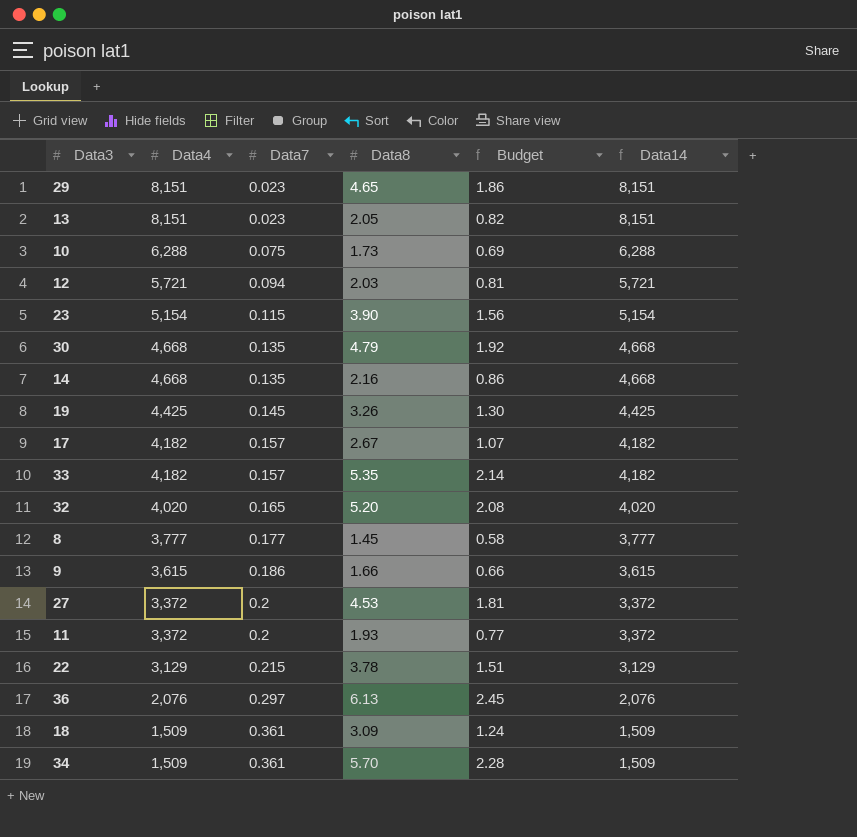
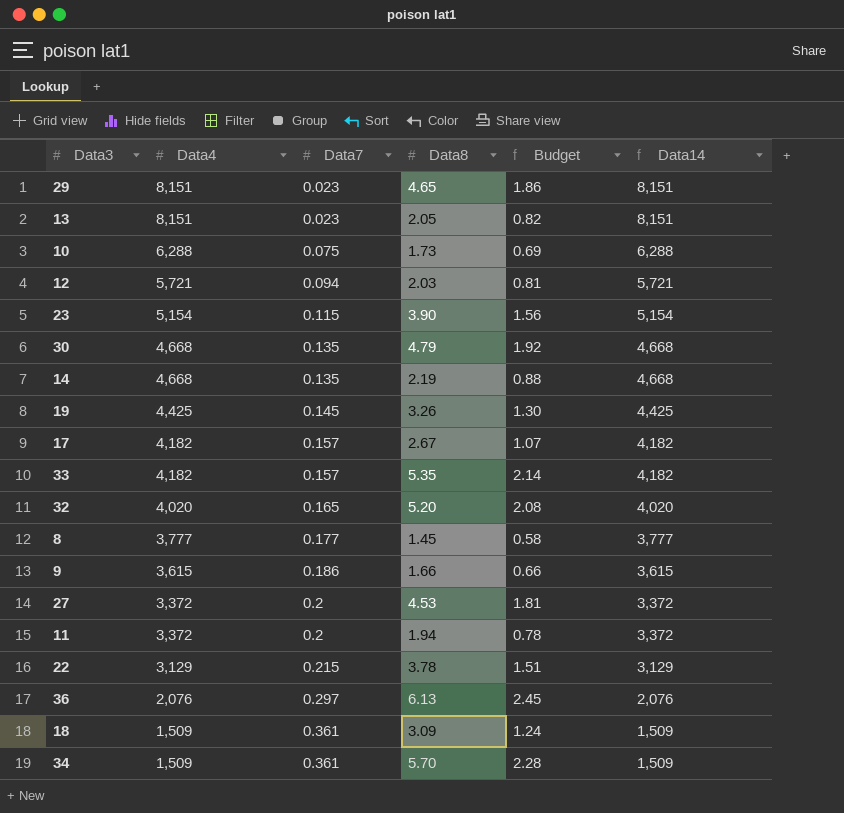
14 | Data8: 2.16 -> 2.19
14 | Budget: 0.86 -> 0.88
11 | Data8: 1.93 -> 1.94
11 | Budget: 0.77 -> 0.78

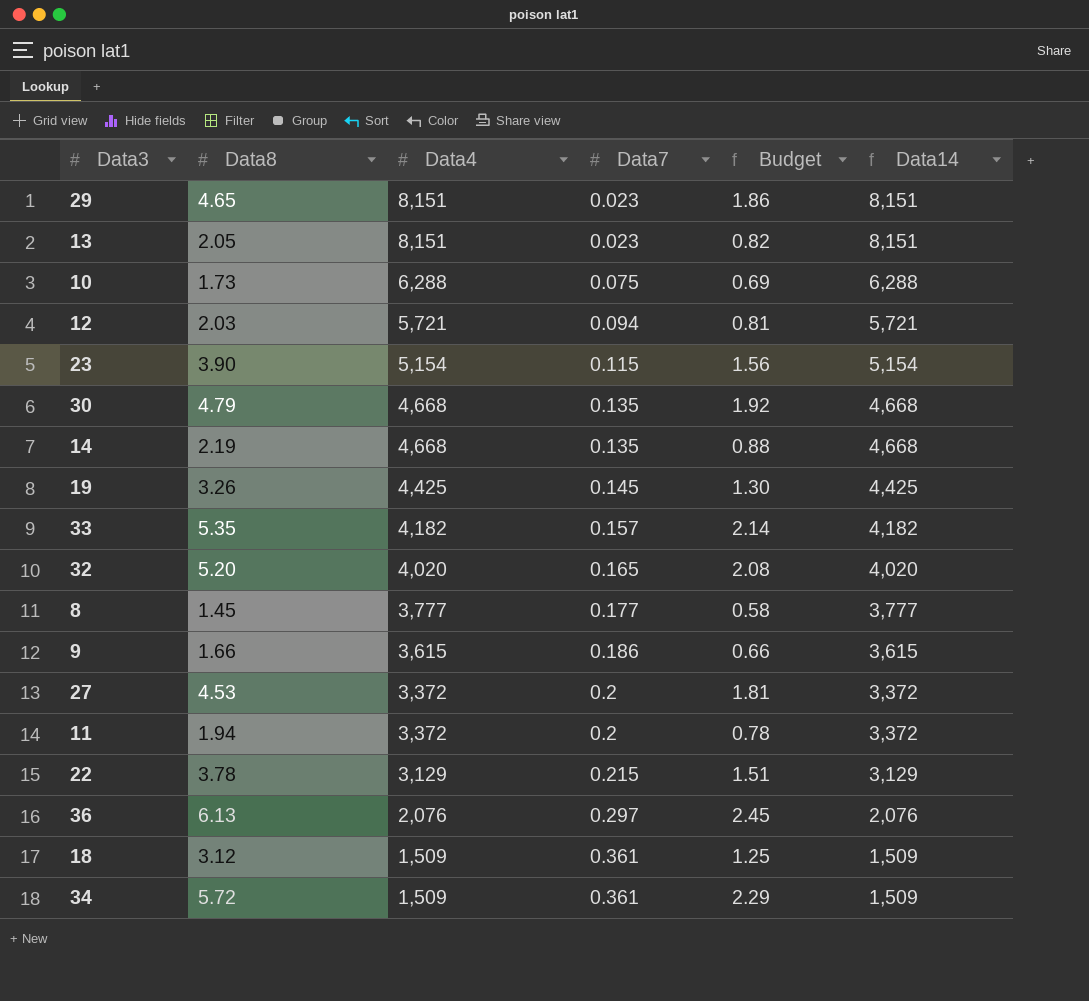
column Data8 | position: 4 -> 2
row 17: 4,182 | 0.157 | 2.67 | 1.07 | 4,182 -> none
18 | Data8: 3.09 -> 3.12
18 | Budget: 1.24 -> 1.25
34 | Data8: 5.70 -> 5.72
34 | Budget: 2.28 -> 2.29

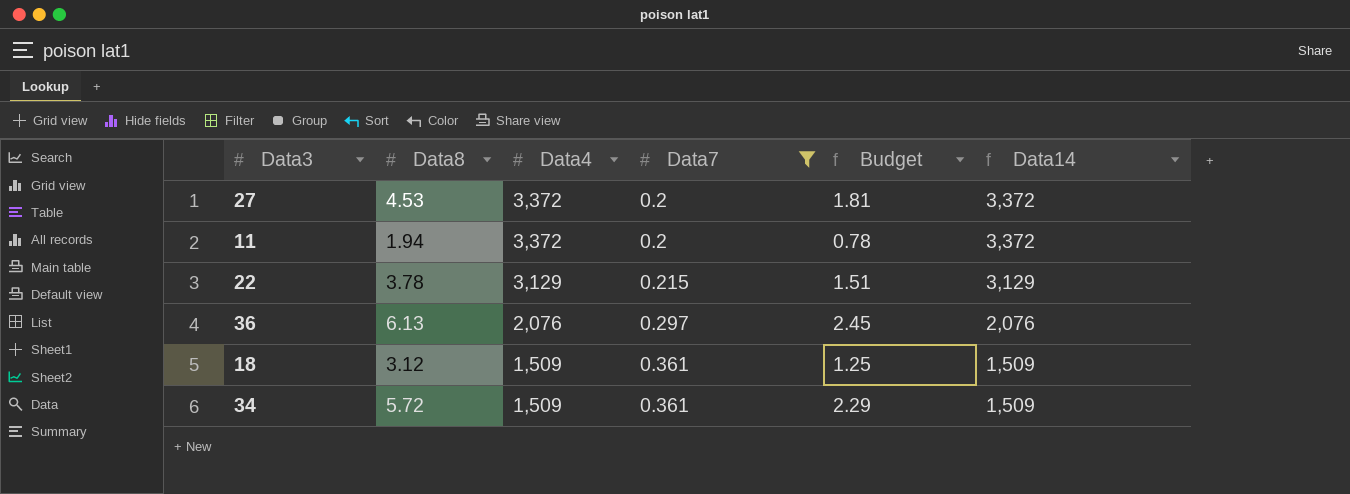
filter: none -> Data7 >= 0.2

